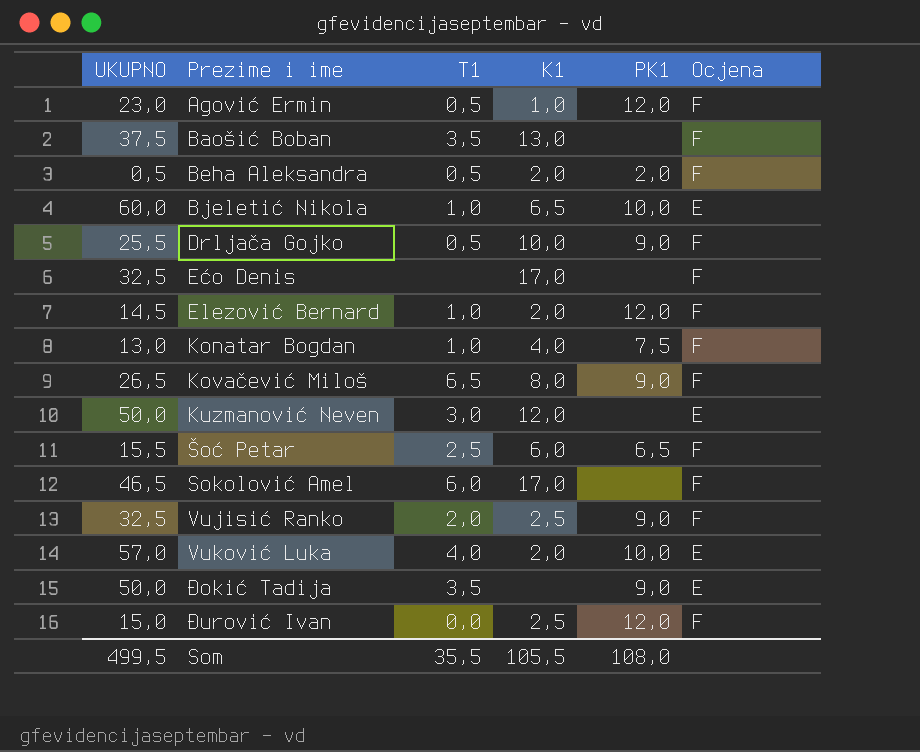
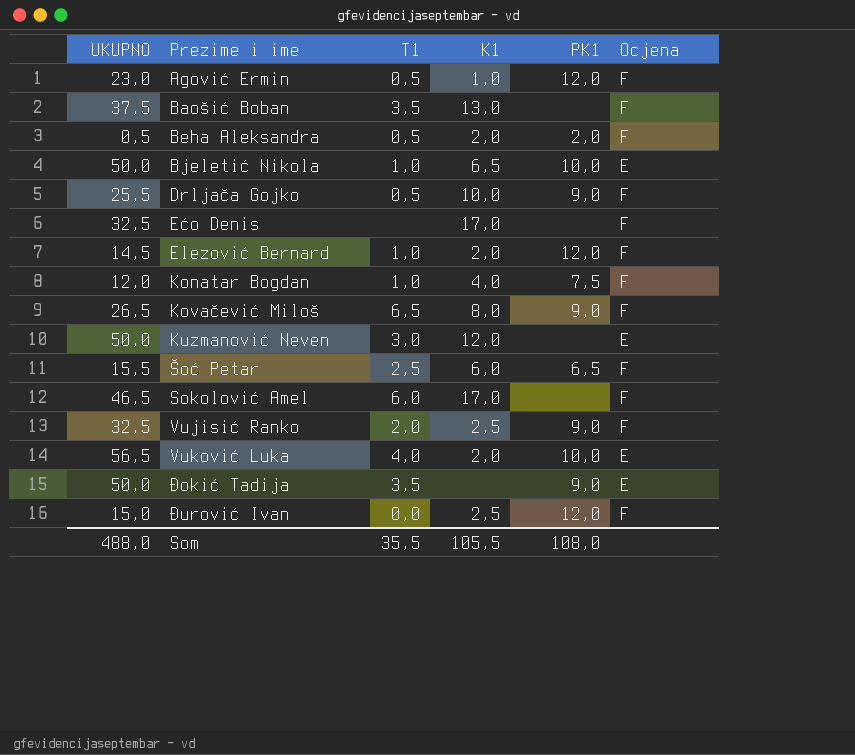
Bjeletić Nikola | UKUPNO: 60,0 -> 50,0
Konatar Bogdan | UKUPNO: 13,0 -> 12,0
Vuković Luka | UKUPNO: 57,0 -> 56,5
Som | UKUPNO: 499,5 -> 488,0

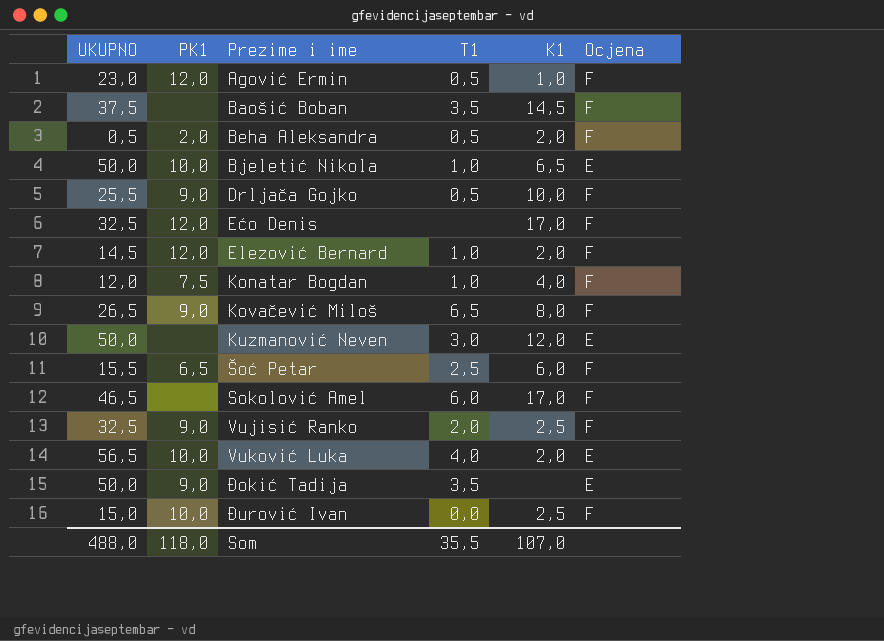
column PK1 | position: 5 -> 2
Baošić Boban | K1: 13,0 -> 14,5
Ećo Denis | PK1: none -> 12,0
Đurović Ivan | PK1: 12,0 -> 10,0
Som | PK1: 108,0 -> 118,0
Som | K1: 105,5 -> 107,0

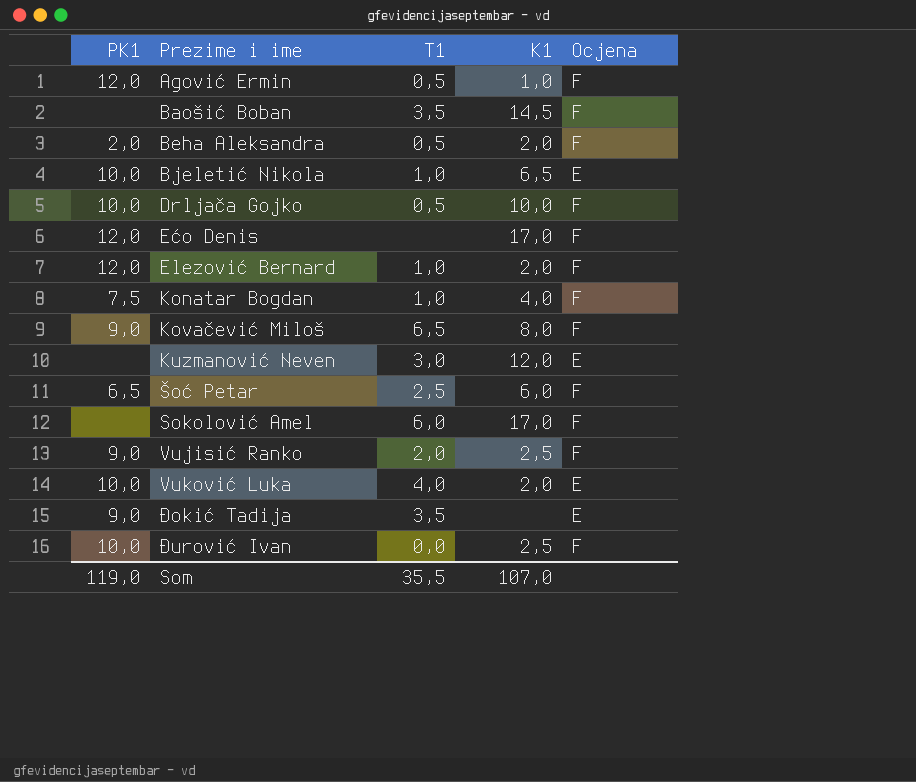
column UKUPNO | position: 1 -> none
Drljača Gojko | PK1: 9,0 -> 10,0
Som | PK1: 118,0 -> 119,0

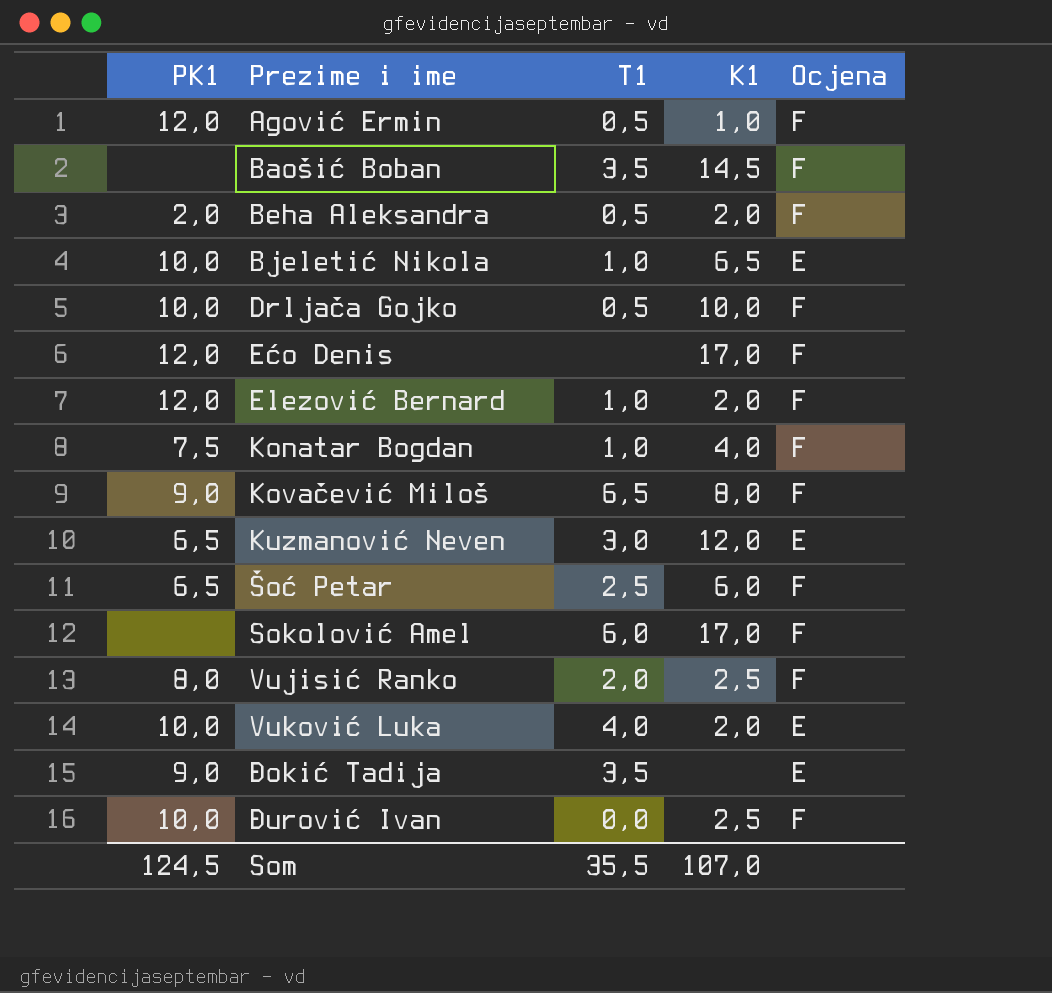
Kuzmanović Neven | PK1: none -> 6,5
Vujisić Ranko | PK1: 9,0 -> 8,0
Som | PK1: 119,0 -> 124,5

